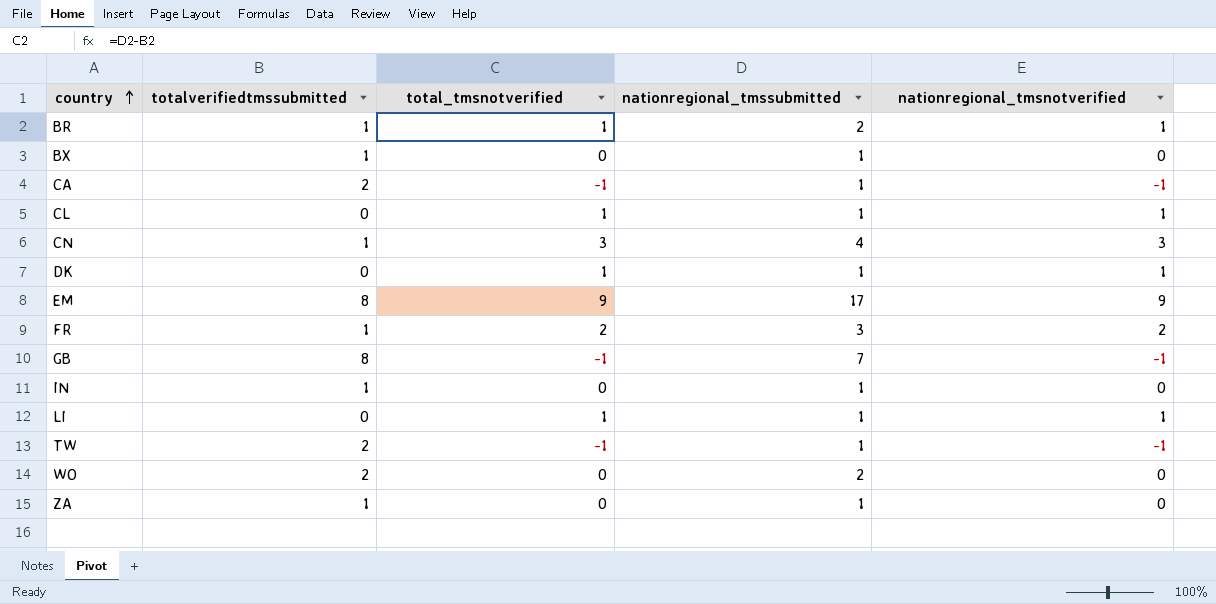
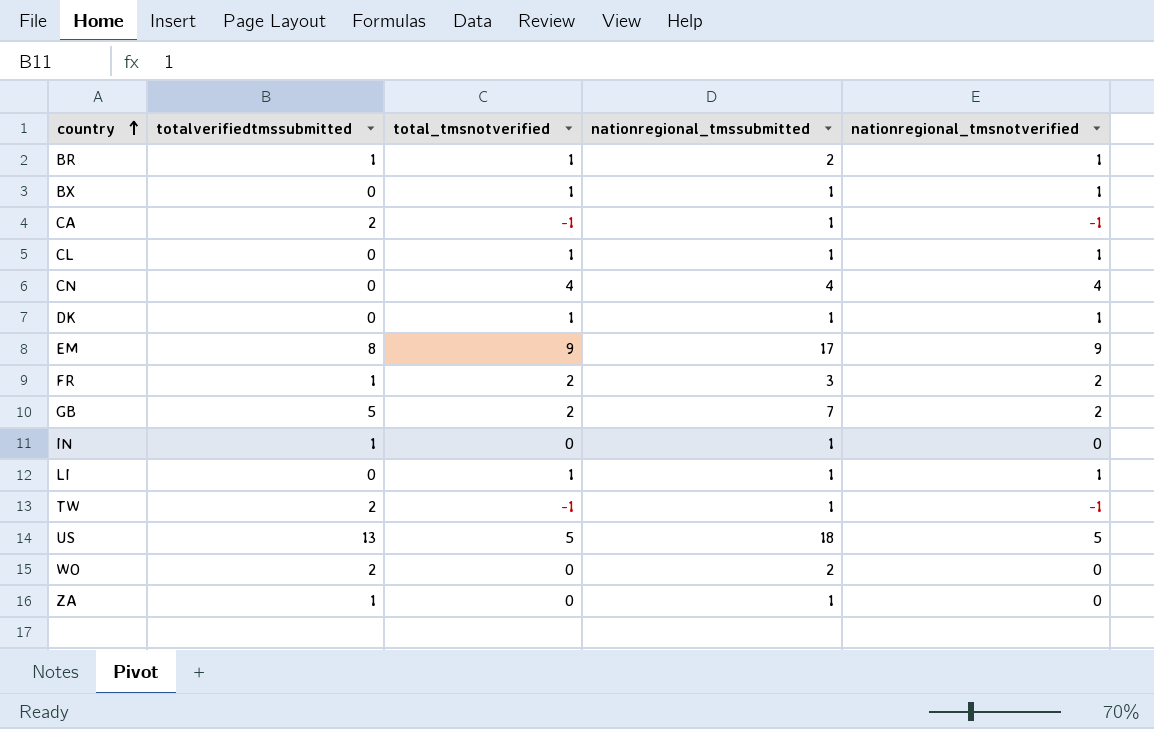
BX | totalverifiedtmssubmitted: 1 -> 0
BX | total_tmsnotverified: 0 -> 1
BX | nationregional_tmsnotverified: 0 -> 1
CN | totalverifiedtmssubmitted: 1 -> 0
CN | total_tmsnotverified: 3 -> 4
CN | nationregional_tmsnotverified: 3 -> 4
GB | totalverifiedtmssubmitted: 8 -> 5
GB | total_tmsnotverified: -1 -> 2
GB | nationregional_tmsnotverified: -1 -> 2
row US: none -> 13 | 5 | 18 | 5

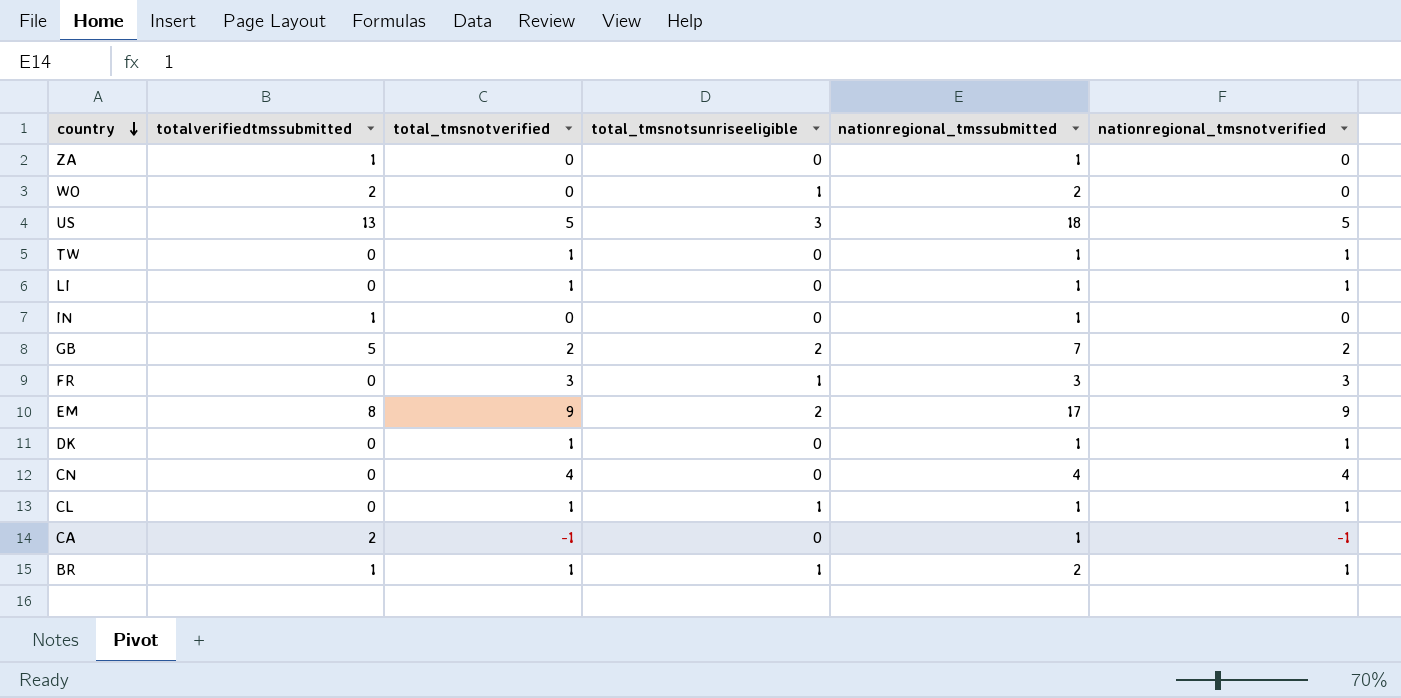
row order: country ascending -> country descending
column total_tmsnotsunriseeligible | position: none -> 4
row BX: 0 | 1 | 1 | 1 -> none
TW | totalverifiedtmssubmitted: 2 -> 0
TW | total_tmsnotverified: -1 -> 1
TW | nationregional_tmsnotverified: -1 -> 1
FR | totalverifiedtmssubmitted: 1 -> 0
FR | total_tmsnotverified: 2 -> 3
FR | nationregional_tmsnotverified: 2 -> 3

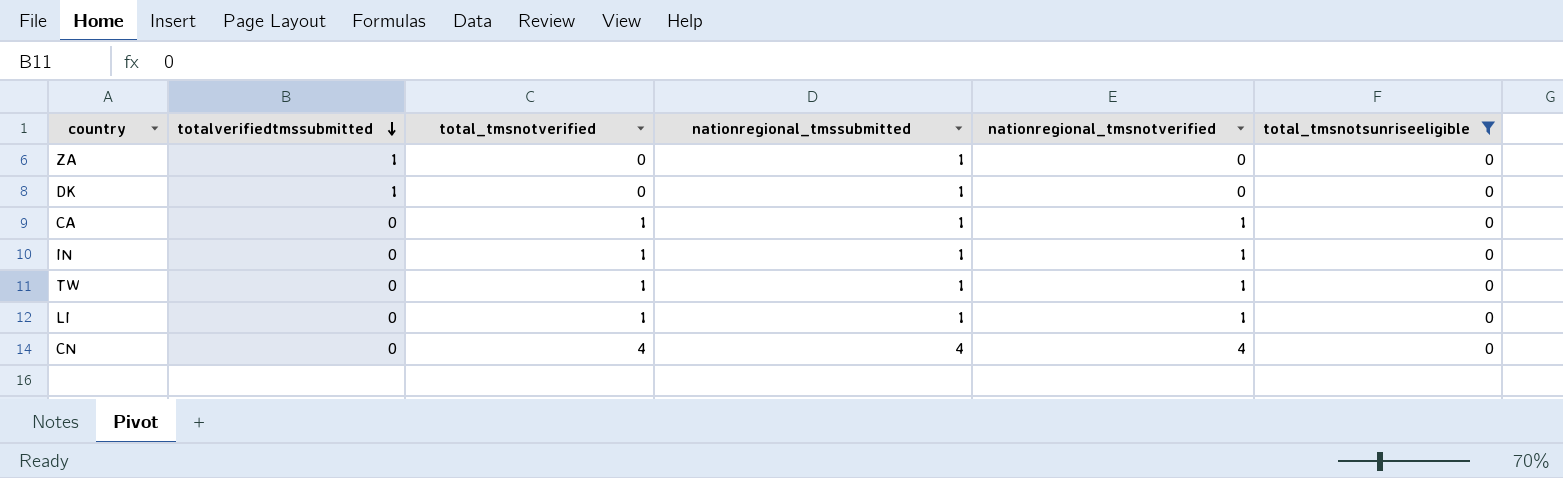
filter: none -> total_tmsnotsunriseeligible = 0
row order: country descending -> totalverifiedtmssubmitted descending
column total_tmsnotsunriseeligible | position: 4 -> 6
DK | totalverifiedtmssubmitted: 0 -> 1
DK | total_tmsnotverified: 1 -> 0
DK | nationregional_tmsnotverified: 1 -> 0
CA | totalverifiedtmssubmitted: 2 -> 0
CA | total_tmsnotverified: -1 -> 1
CA | nationregional_tmsnotverified: -1 -> 1
IN | totalverifiedtmssubmitted: 1 -> 0
IN | total_tmsnotverified: 0 -> 1
IN | nationregional_tmsnotverified: 0 -> 1

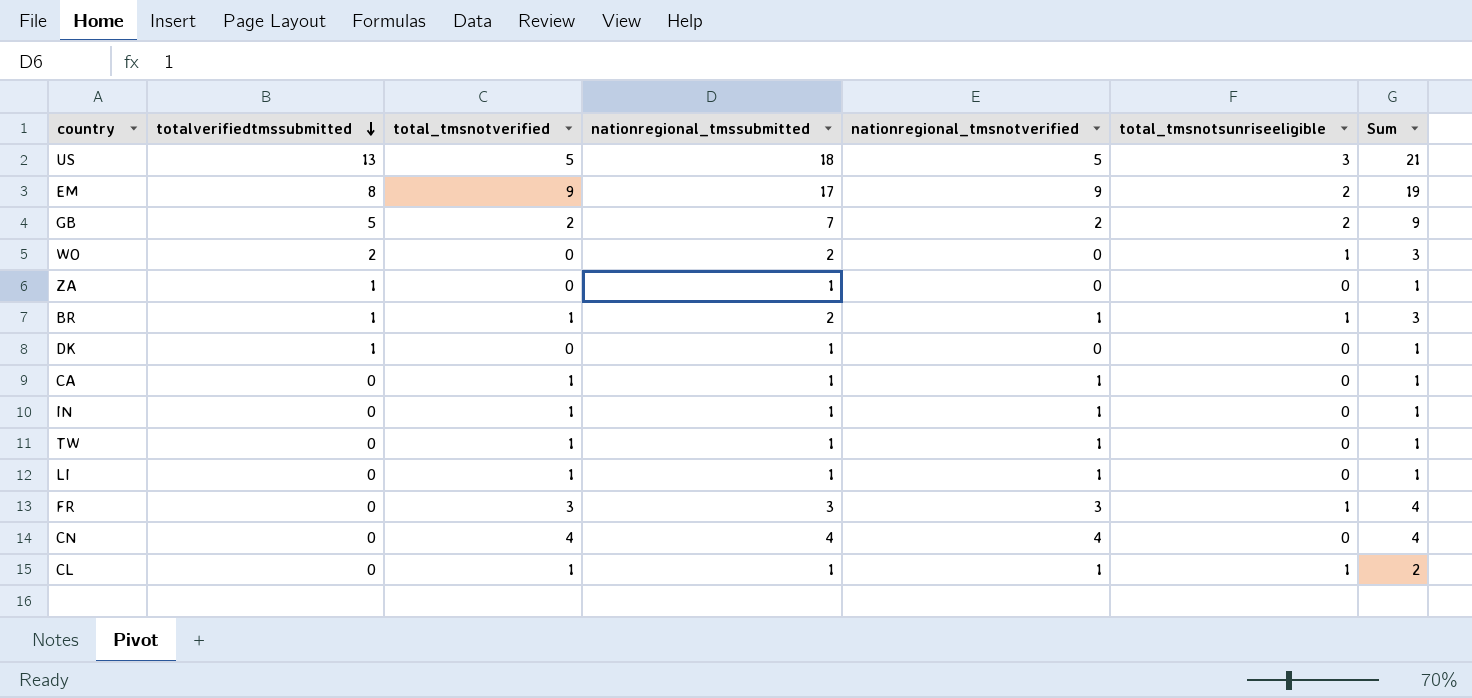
filter: total_tmsnotsunriseeligible = 0 -> none
column Sum | formula: none -> [nationregional_tmssubmitted] + [total_tmsnotsunriseeligible]

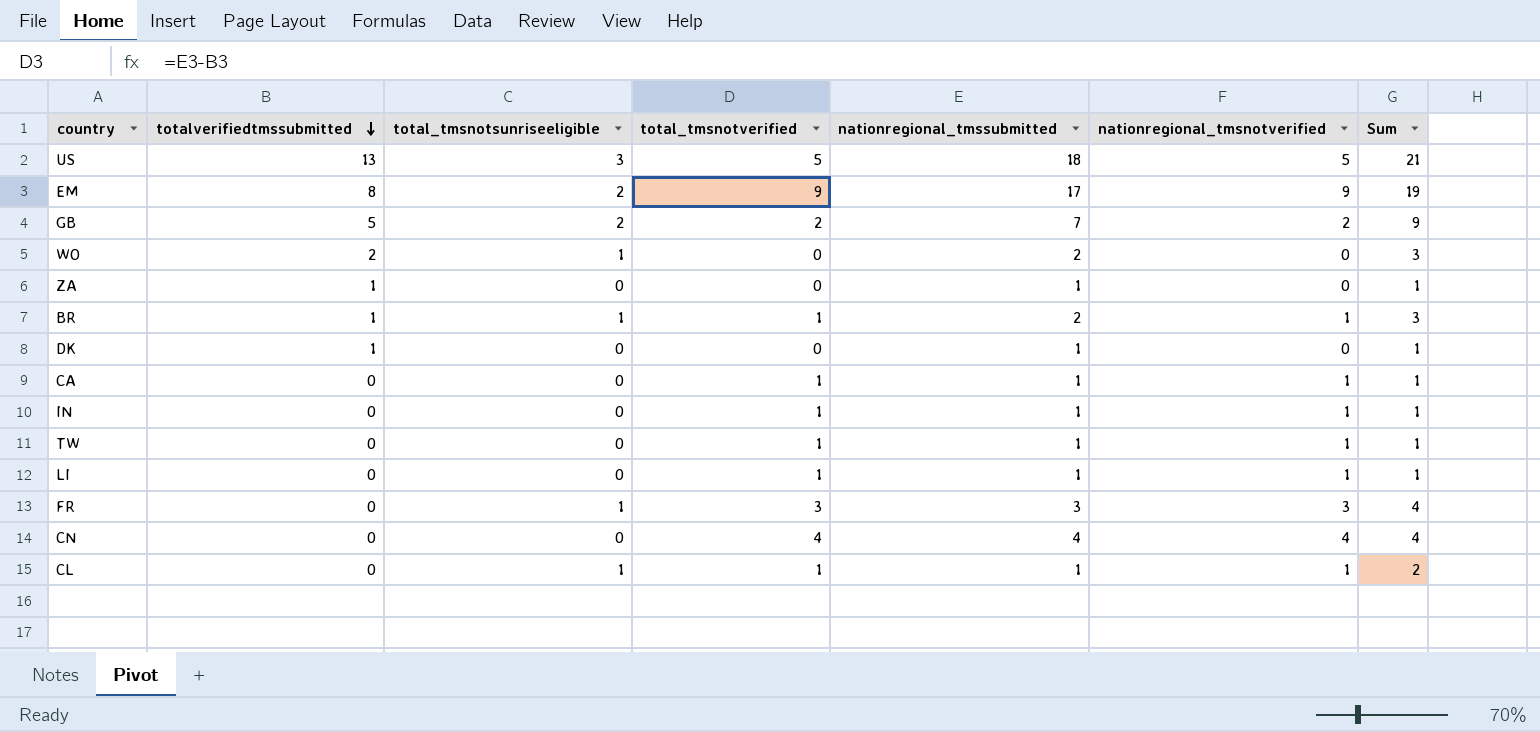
column total_tmsnotsunriseeligible | position: 6 -> 3

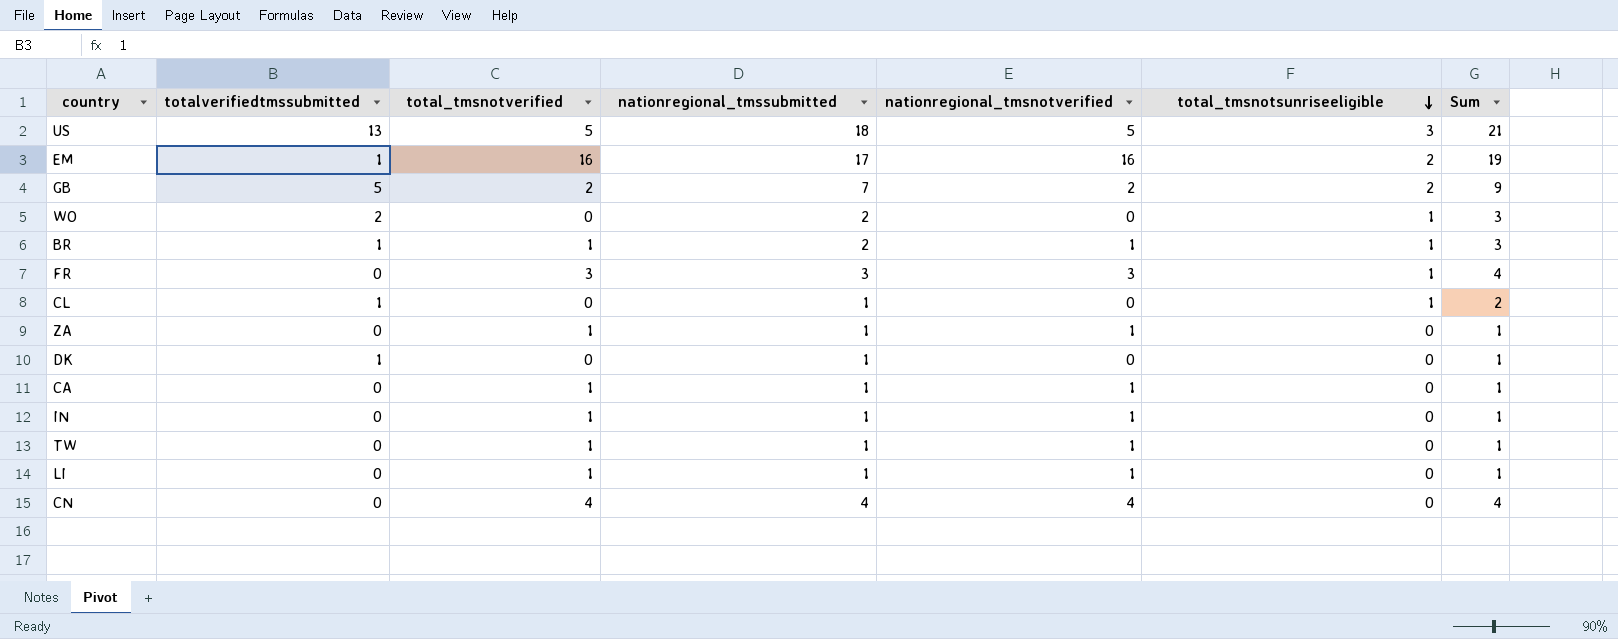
row order: totalverifiedtmssubmitted descending -> total_tmsnotsunriseeligible descending
column total_tmsnotsunriseeligible | position: 3 -> 6
EM | totalverifiedtmssubmitted: 8 -> 1
EM | total_tmsnotverified: 9 -> 16
EM | nationregional_tmsnotverified: 9 -> 16
CL | totalverifiedtmssubmitted: 0 -> 1
CL | total_tmsnotverified: 1 -> 0
CL | nationregional_tmsnotverified: 1 -> 0
ZA | totalverifiedtmssubmitted: 1 -> 0
ZA | total_tmsnotverified: 0 -> 1
ZA | nationregional_tmsnotverified: 0 -> 1

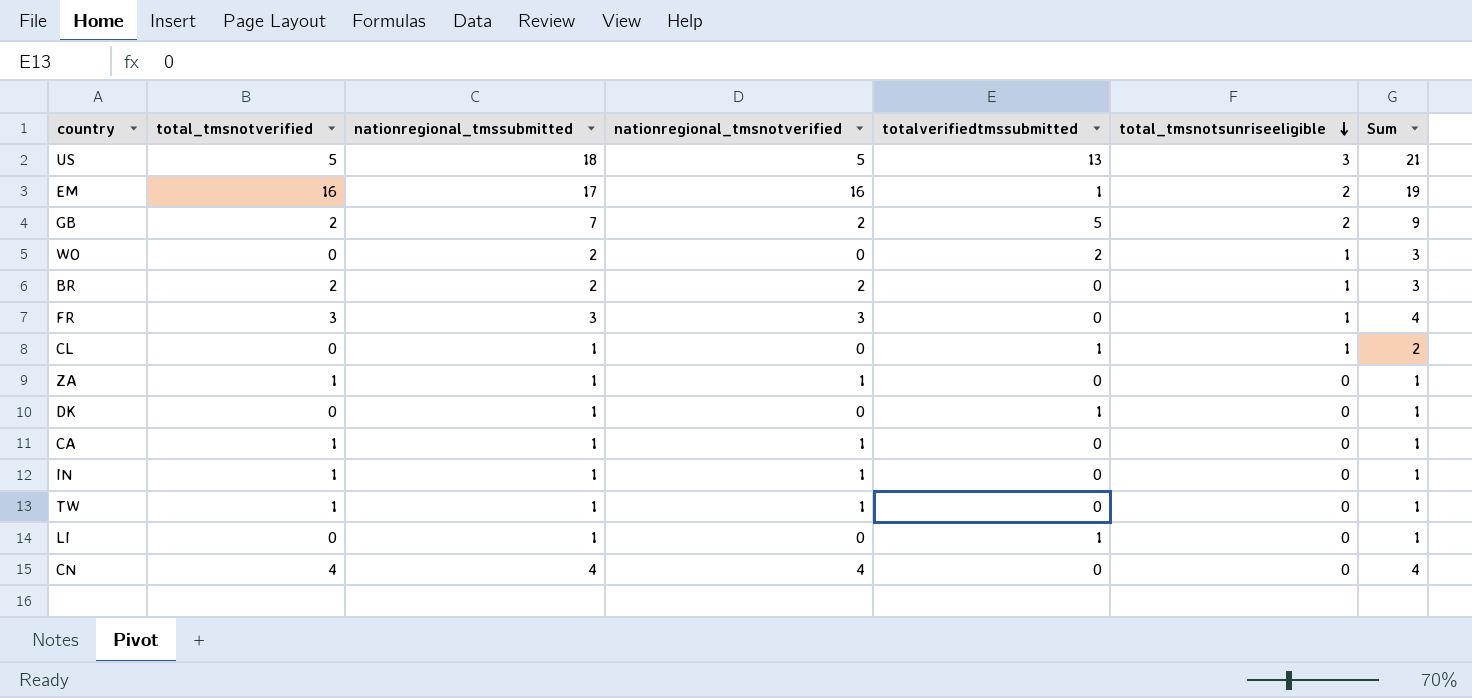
column totalverifiedtmssubmitted | position: 2 -> 5
BR | total_tmsnotverified: 1 -> 2
BR | nationregional_tmsnotverified: 1 -> 2
BR | totalverifiedtmssubmitted: 1 -> 0
LI | total_tmsnotverified: 1 -> 0
LI | nationregional_tmsnotverified: 1 -> 0
LI | totalverifiedtmssubmitted: 0 -> 1

